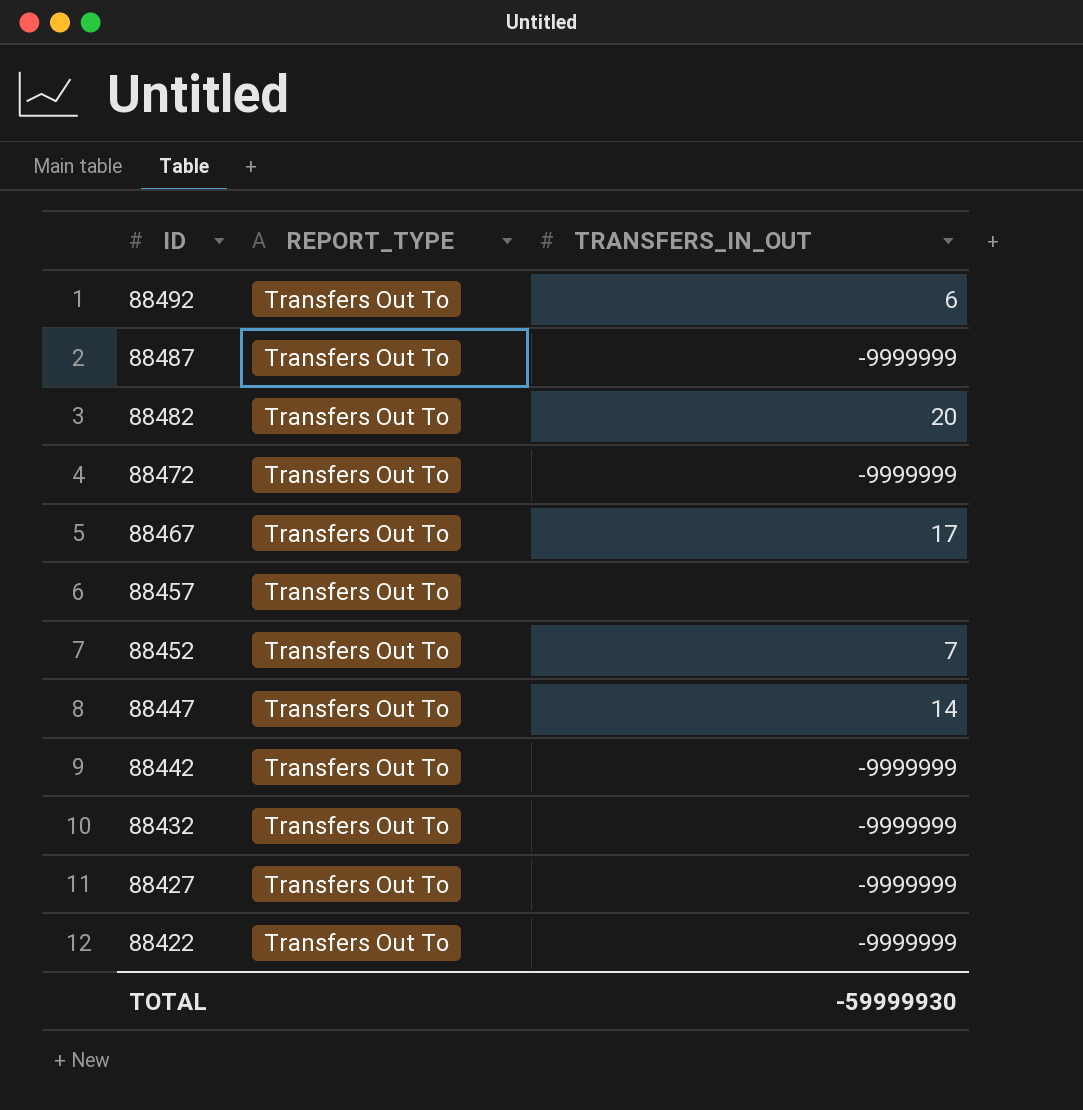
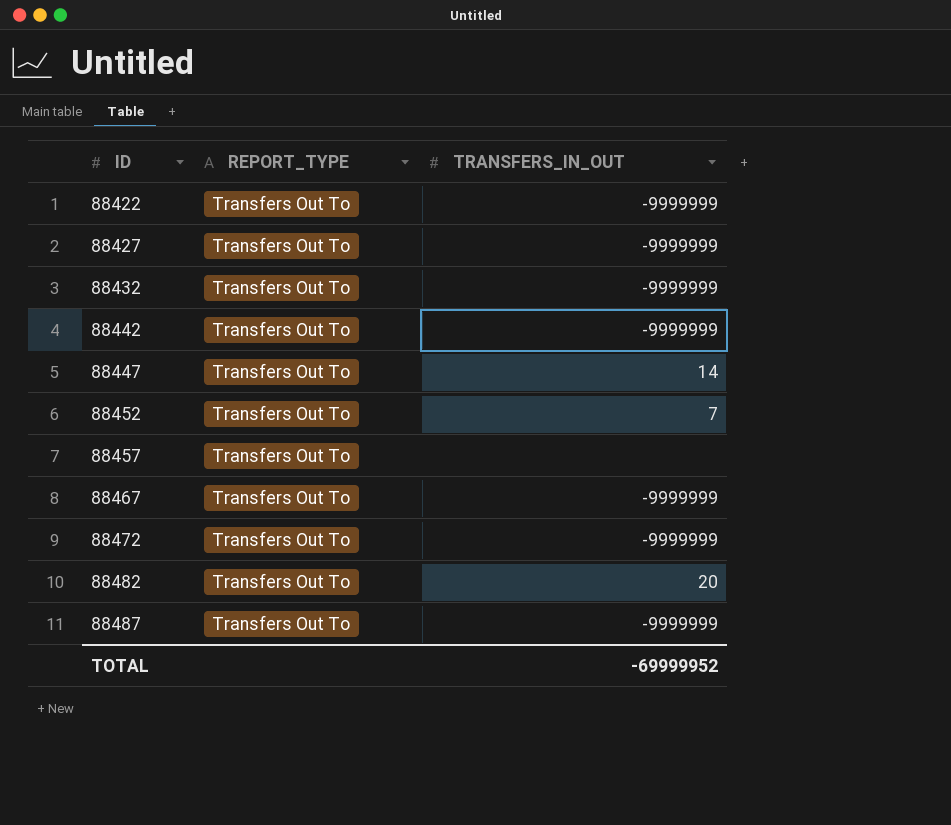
row order: ID descending -> ID ascending
row 88492: Transfers Out To | 6 -> none
88467 | TRANSFERS_IN_OUT: 17 -> -9999999
TOTAL | TRANSFERS_IN_OUT: -59999930 -> -69999952

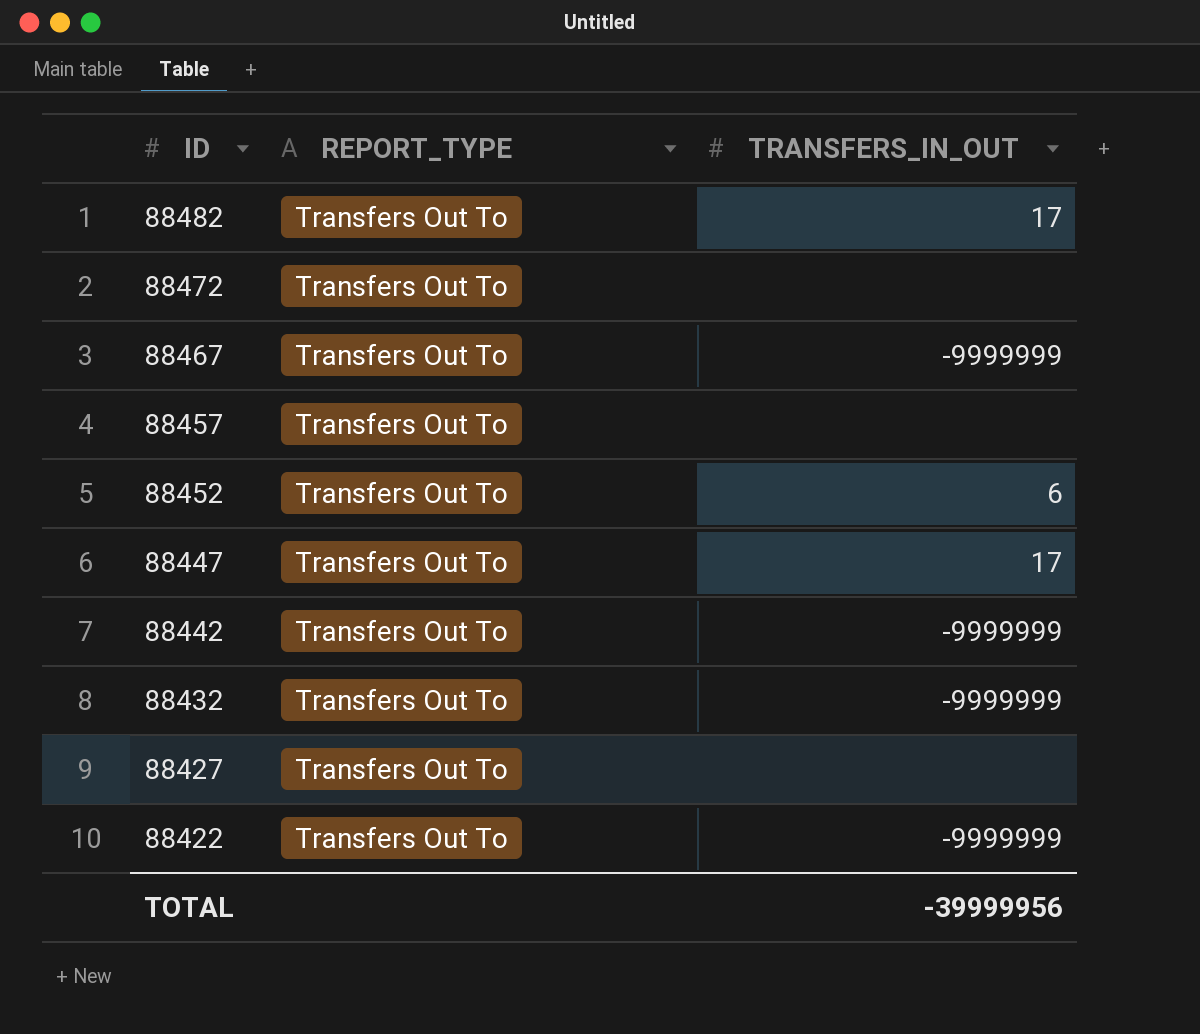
row order: ID ascending -> ID descending
row 88487: Transfers Out To | -9999999 -> none
88482 | TRANSFERS_IN_OUT: 20 -> 17
88472 | TRANSFERS_IN_OUT: -9999999 -> none
88452 | TRANSFERS_IN_OUT: 7 -> 6
88447 | TRANSFERS_IN_OUT: 14 -> 17
88427 | TRANSFERS_IN_OUT: -9999999 -> none
TOTAL | TRANSFERS_IN_OUT: -69999952 -> -39999956

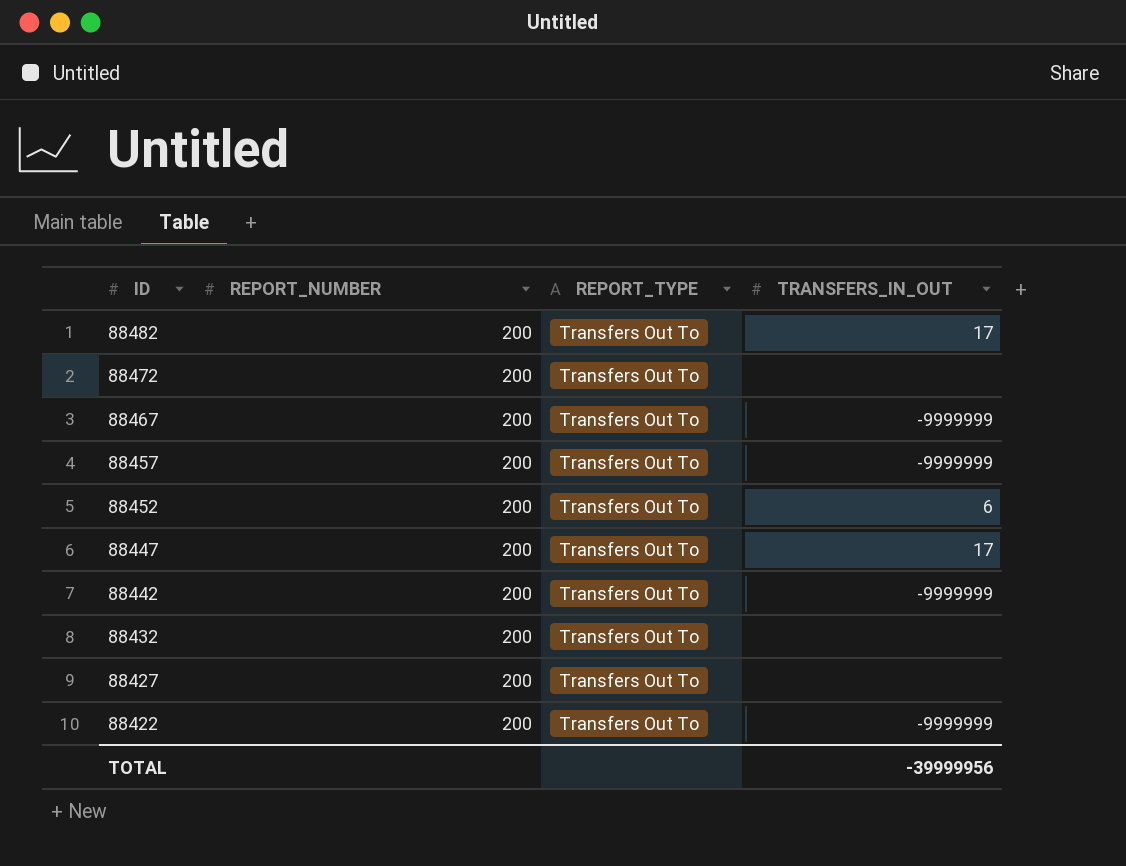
column REPORT_NUMBER | position: none -> 2
88457 | TRANSFERS_IN_OUT: none -> -9999999
88432 | TRANSFERS_IN_OUT: -9999999 -> none

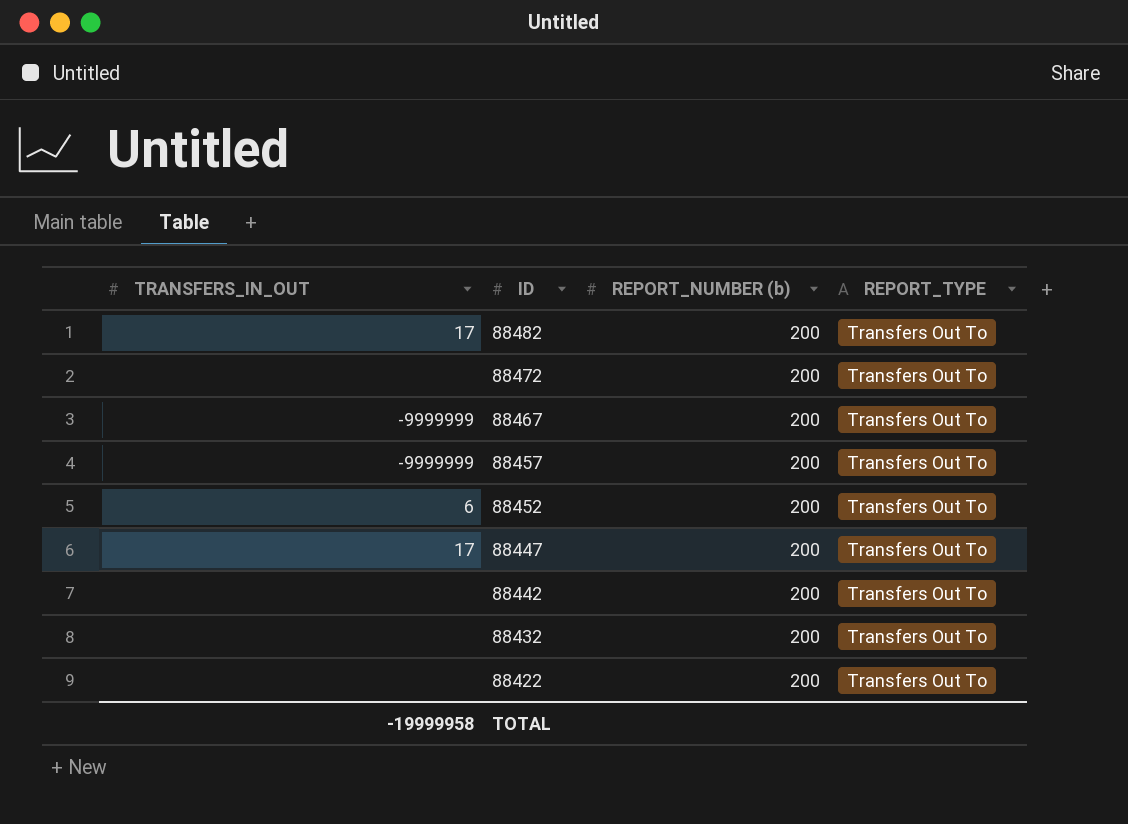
column TRANSFERS_IN_OUT | position: 4 -> 1
column name: REPORT_NUMBER -> REPORT_NUMBER (b)
row 88427: 200 | Transfers Out To | none -> none
88442 | TRANSFERS_IN_OUT: -9999999 -> none
88422 | TRANSFERS_IN_OUT: -9999999 -> none
TOTAL | TRANSFERS_IN_OUT: -39999956 -> -19999958

